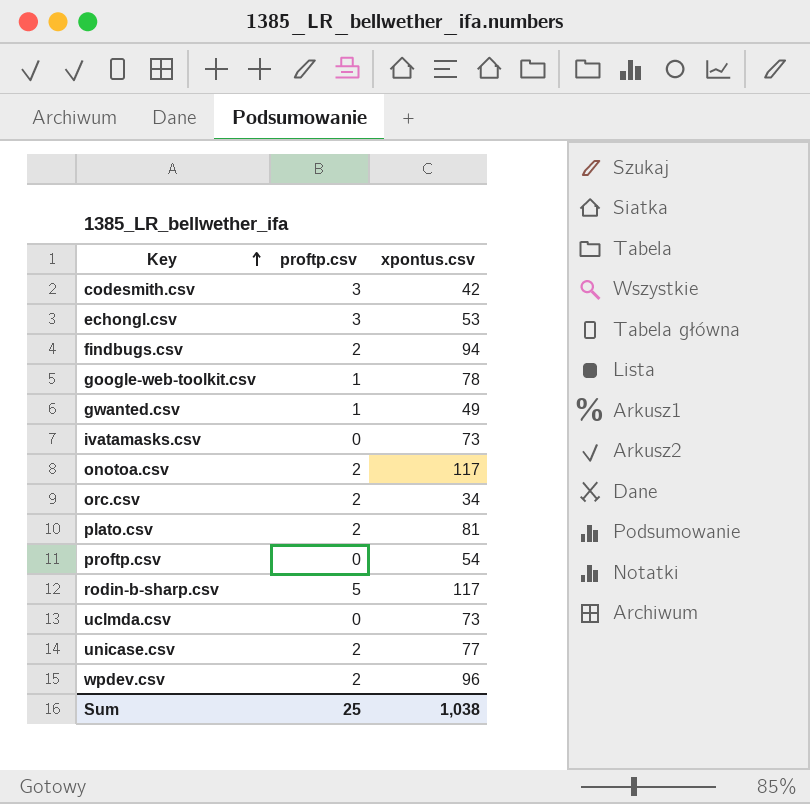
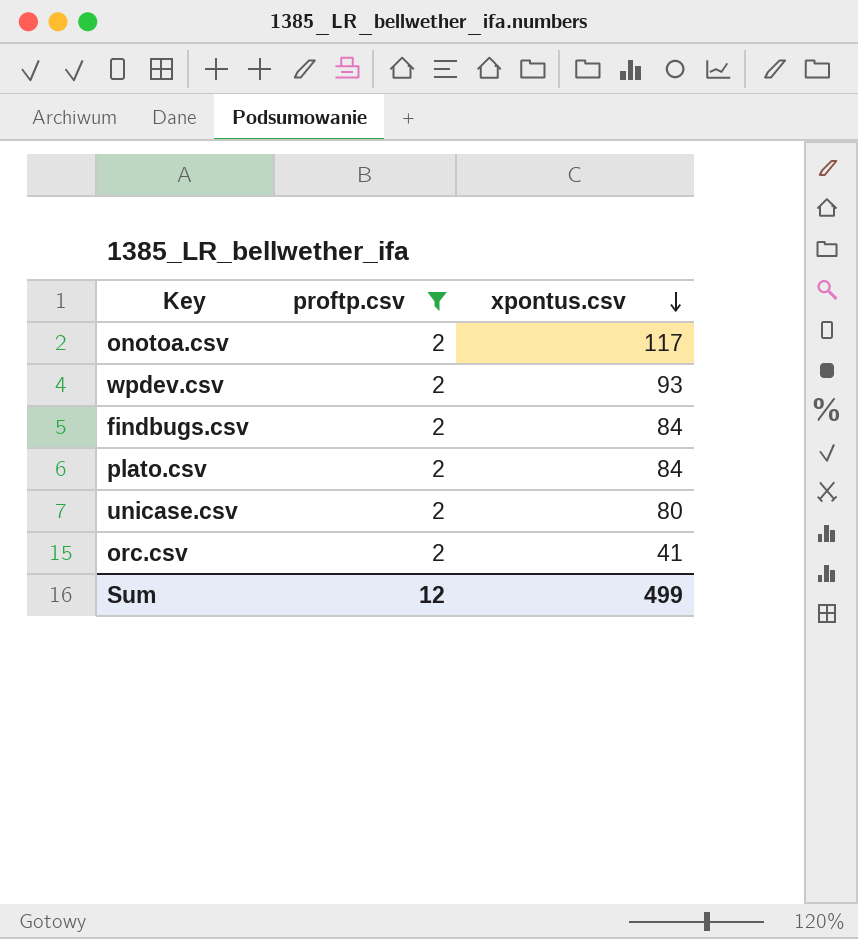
filter: none -> proftp.csv = 2
row order: Key ascending -> xpontus.csv descending
wpdev.csv | xpontus.csv: 96 -> 93
findbugs.csv | xpontus.csv: 94 -> 84
plato.csv | xpontus.csv: 81 -> 84
unicase.csv | xpontus.csv: 77 -> 80
orc.csv | xpontus.csv: 34 -> 41
Sum | proftp.csv: 25 -> 12
Sum | xpontus.csv: 1,038 -> 499

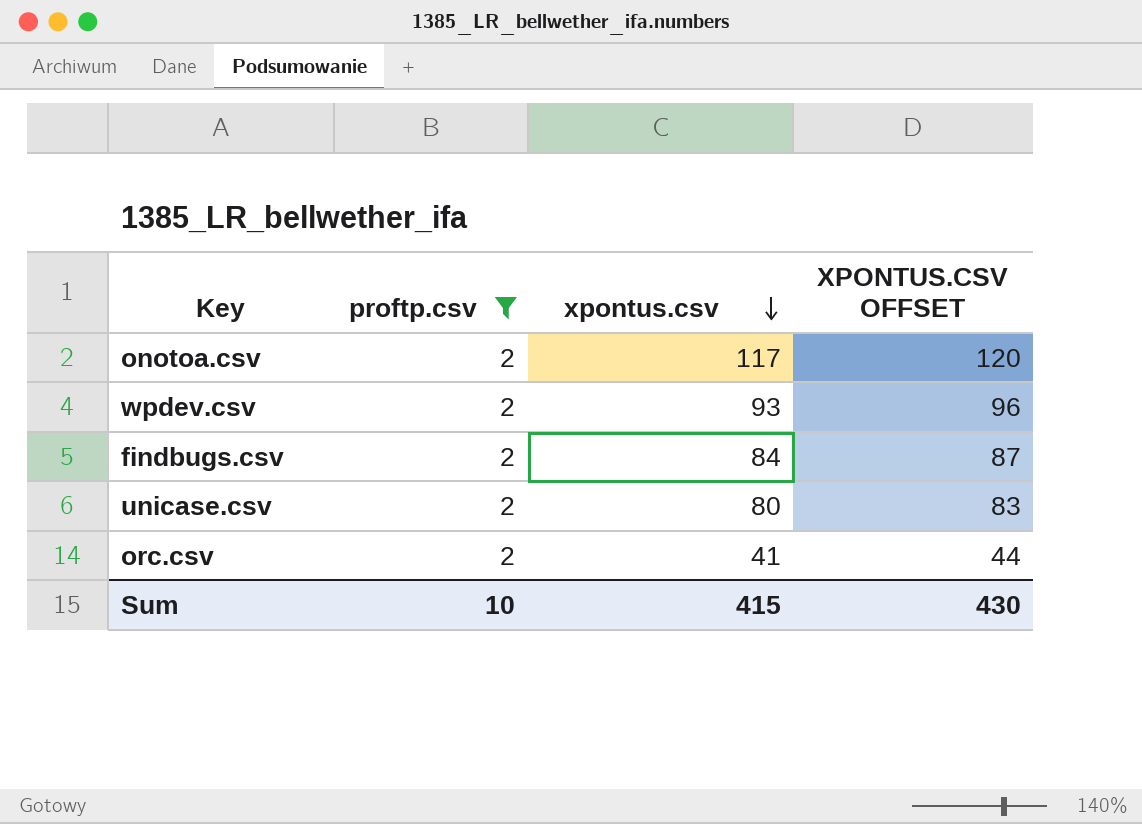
column XPONTUS.CSV OFFSET | formula: none -> [xpontus.csv] + 3
row plato.csv: 2 | 84 -> none
Sum | proftp.csv: 12 -> 10
Sum | xpontus.csv: 499 -> 415

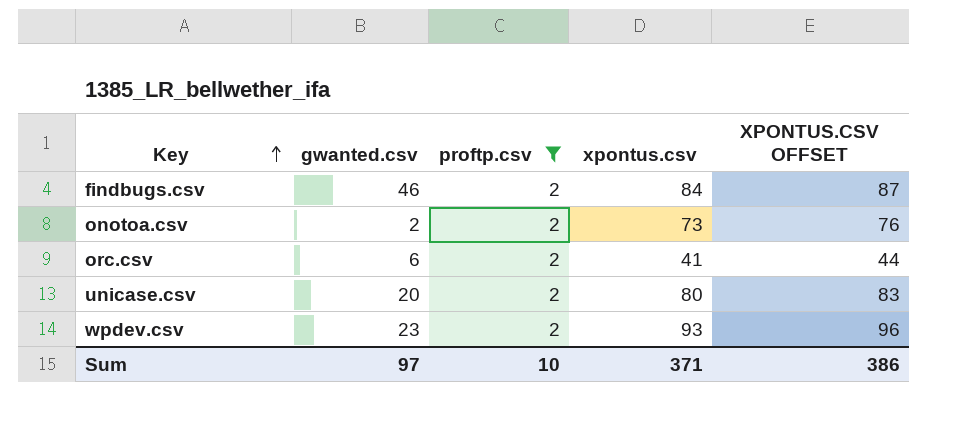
row order: xpontus.csv descending -> Key ascending
column gwanted.csv | position: none -> 2
onotoa.csv | xpontus.csv: 117 -> 73
onotoa.csv | XPONTUS.CSV OFFSET: 120 -> 76
Sum | xpontus.csv: 415 -> 371
Sum | XPONTUS.CSV OFFSET: 430 -> 386

